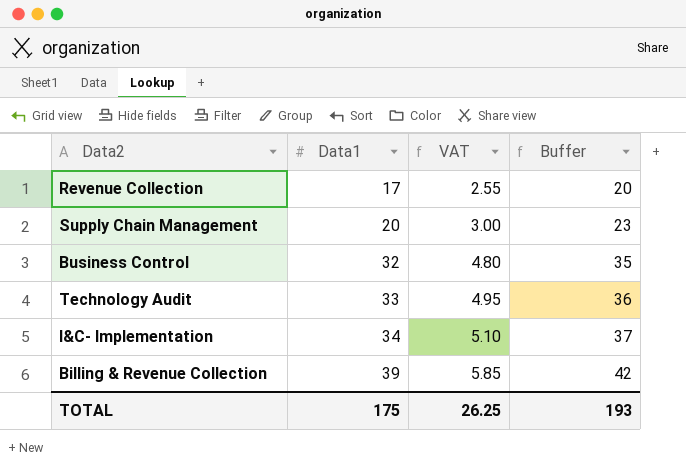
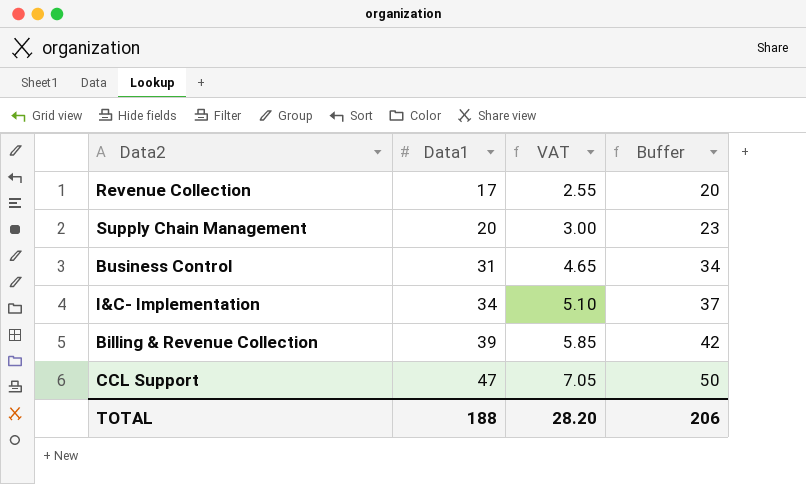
row Technology Audit: 33 | 4.95 | 36 -> none
Business Control | Data1: 32 -> 31
Business Control | VAT: 4.80 -> 4.65
Business Control | Buffer: 35 -> 34
row CCL Support: none -> 47 | 7.05 | 50
TOTAL | Data1: 175 -> 188
TOTAL | VAT: 26.25 -> 28.20
TOTAL | Buffer: 193 -> 206

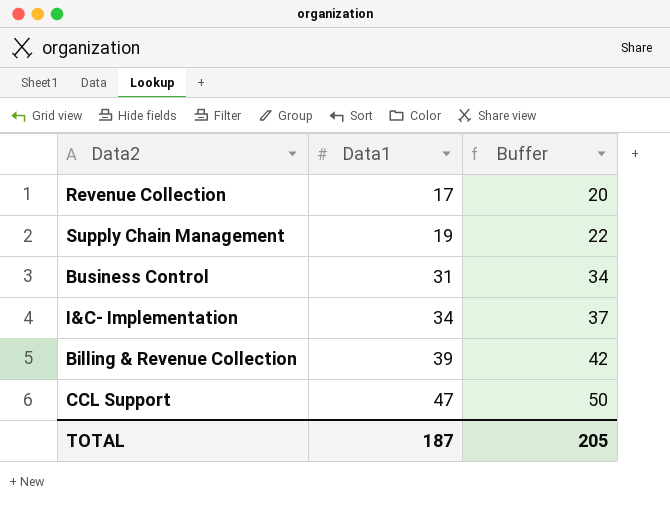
column VAT | formula: [Data1] * 0.15 -> none
Supply Chain Management | Data1: 20 -> 19
Supply Chain Management | Buffer: 23 -> 22
TOTAL | Data1: 188 -> 187
TOTAL | Buffer: 206 -> 205

